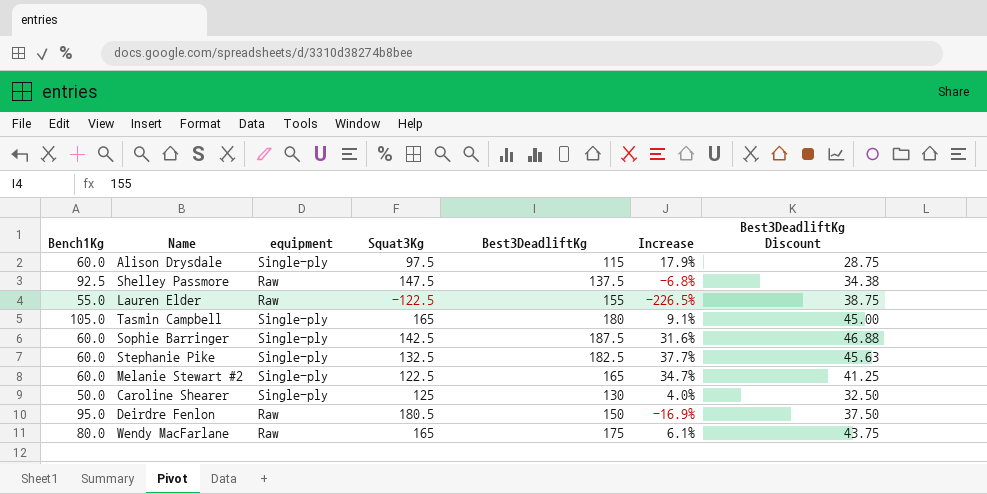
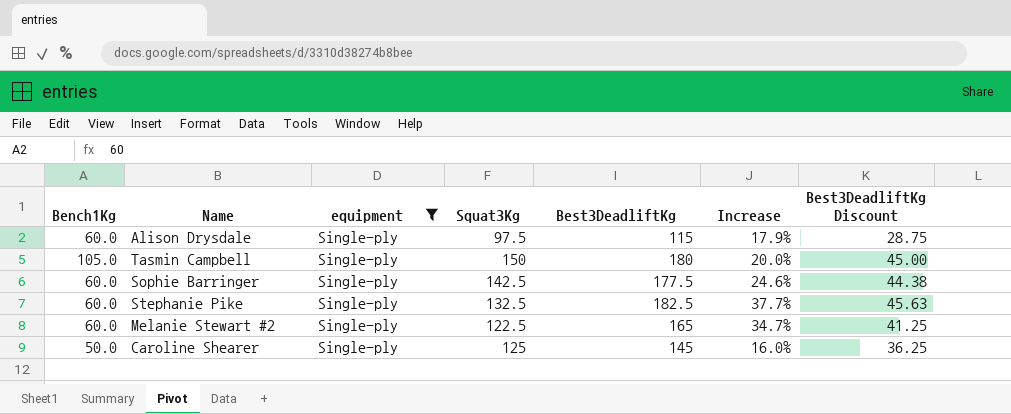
filter: none -> equipment = Single-ply
Tasmin Campbell | Squat3Kg: 165 -> 150
Tasmin Campbell | Increase: 9.1% -> 20.0%
Sophie Barringer | Best3DeadliftKg: 187.5 -> 177.5
Sophie Barringer | Increase: 31.6% -> 24.6%
Sophie Barringer | Best3DeadliftKg Discount: 46.88 -> 44.38
Caroline Shearer | Best3DeadliftKg: 130 -> 145
Caroline Shearer | Increase: 4.0% -> 16.0%
Caroline Shearer | Best3DeadliftKg Discount: 32.50 -> 36.25

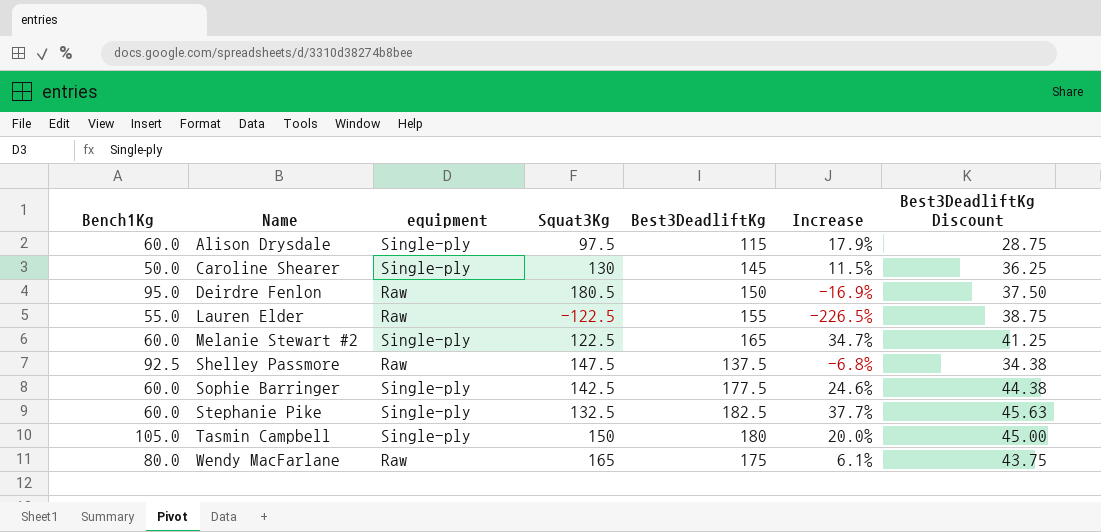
filter: equipment = Single-ply -> none
row order: none -> Name ascending
Caroline Shearer | Squat3Kg: 125 -> 130
Caroline Shearer | Increase: 16.0% -> 11.5%

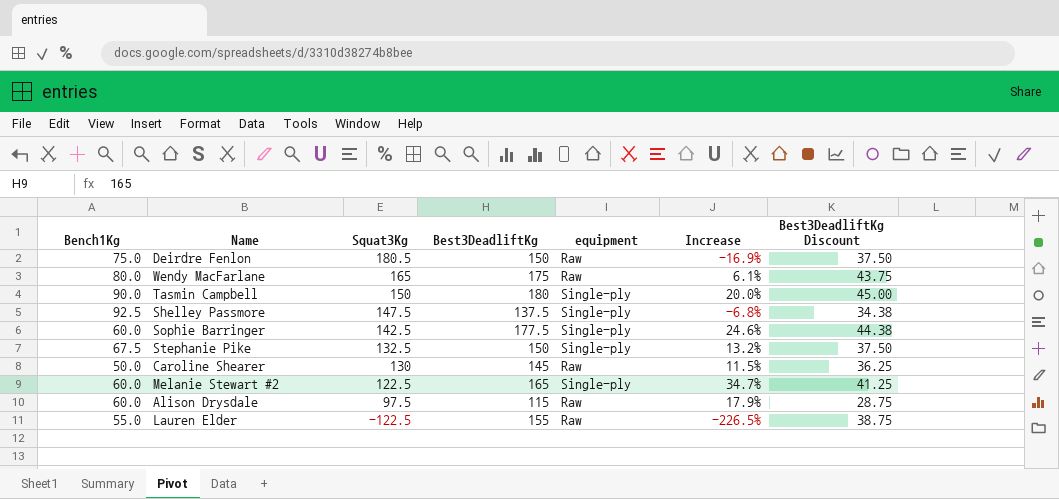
row order: Name ascending -> Squat3Kg descending
column equipment | position: 3 -> 5
Deirdre Fenlon | Bench1Kg: 95.0 -> 75.0
Tasmin Campbell | Bench1Kg: 105.0 -> 90.0
Shelley Passmore | equipment: Raw -> Single-ply
Stephanie Pike | Bench1Kg: 60.0 -> 67.5
Stephanie Pike | Best3DeadliftKg: 182.5 -> 150
Stephanie Pike | Increase: 37.7% -> 13.2%
Stephanie Pike | Best3DeadliftKg Discount: 45.63 -> 37.50
Caroline Shearer | equipment: Single-ply -> Raw
Alison Drysdale | equipment: Single-ply -> Raw

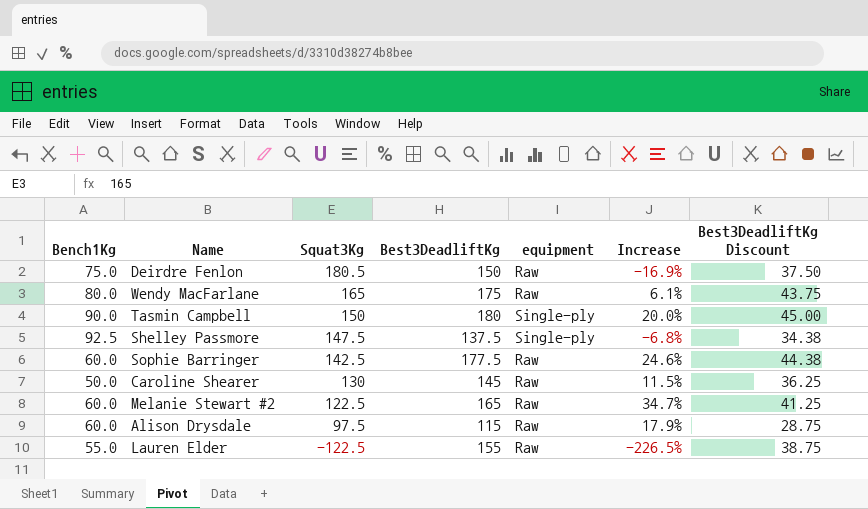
row Stephanie Pike: 67.5 | 132.5 | 150 | Single-ply | 13.2% | 37.50 -> none
Sophie Barringer | equipment: Single-ply -> Raw
Melanie Stewart #2 | equipment: Single-ply -> Raw

